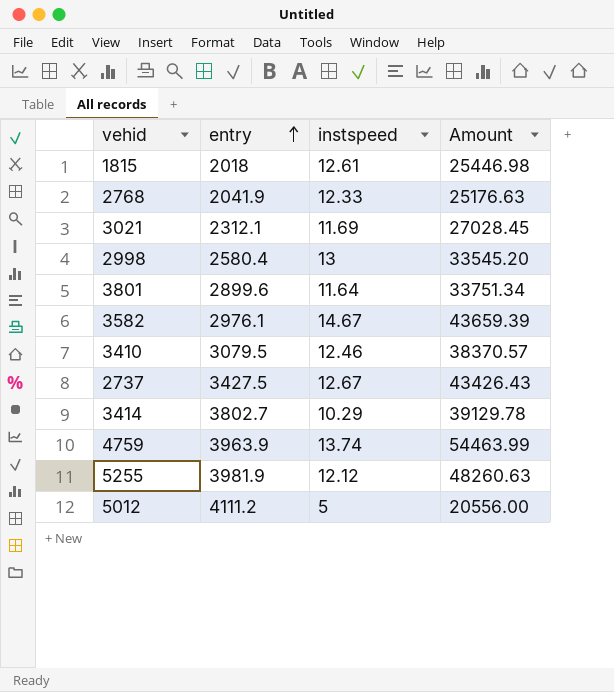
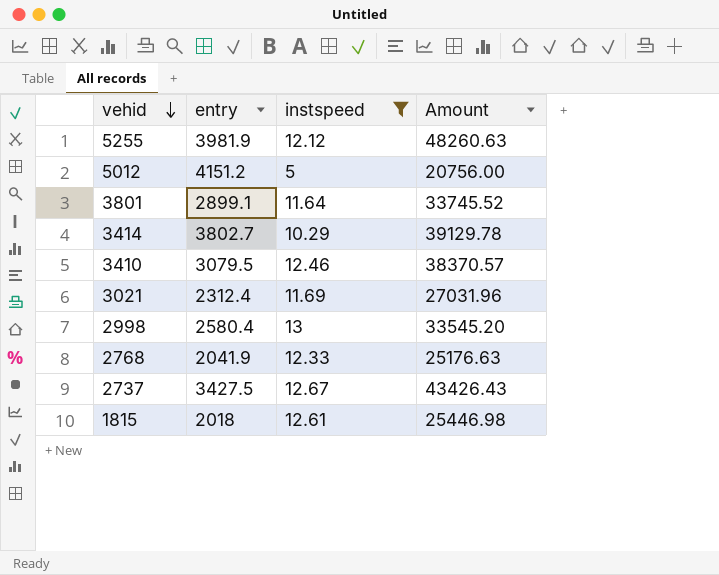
filter: none -> instspeed <= 13
row order: entry ascending -> vehid descending
5012 | entry: 4111.2 -> 4151.2
5012 | Amount: 20556.00 -> 20756.00
3801 | entry: 2899.6 -> 2899.1
3801 | Amount: 33751.34 -> 33745.52
3021 | entry: 2312.1 -> 2312.4
3021 | Amount: 27028.45 -> 27031.96

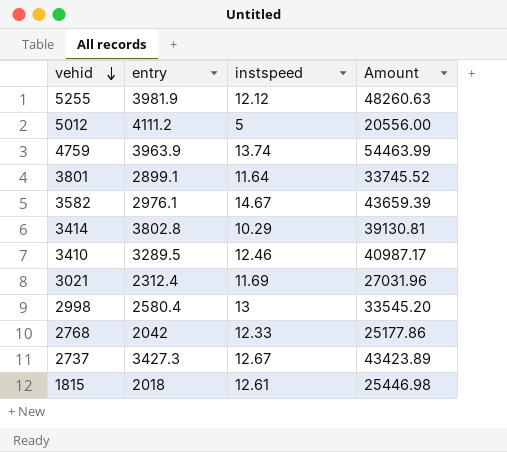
filter: instspeed <= 13 -> none
5012 | entry: 4151.2 -> 4111.2
5012 | Amount: 20756.00 -> 20556.00
3414 | entry: 3802.7 -> 3802.8
3414 | Amount: 39129.78 -> 39130.81
3410 | entry: 3079.5 -> 3289.5
3410 | Amount: 38370.57 -> 40987.17
2768 | entry: 2041.9 -> 2042
2768 | Amount: 25176.63 -> 25177.86
2737 | entry: 3427.5 -> 3427.3
2737 | Amount: 43426.43 -> 43423.89

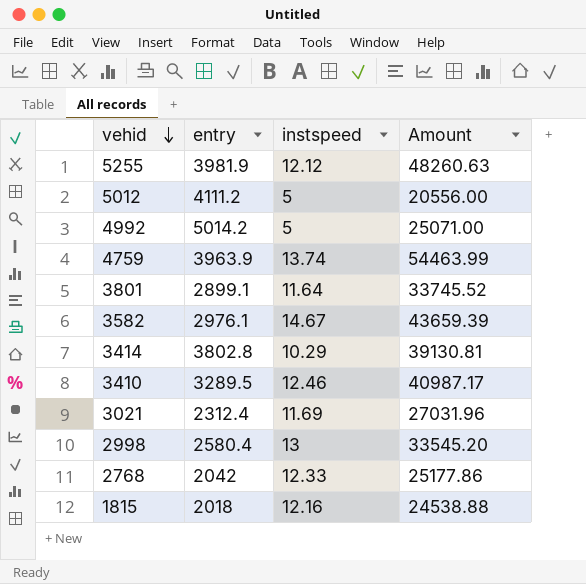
row 2737: 3427.3 | 12.67 | 43423.89 -> none
row 4992: none -> 5014.2 | 5 | 25071.00
1815 | instspeed: 12.61 -> 12.16
1815 | Amount: 25446.98 -> 24538.88

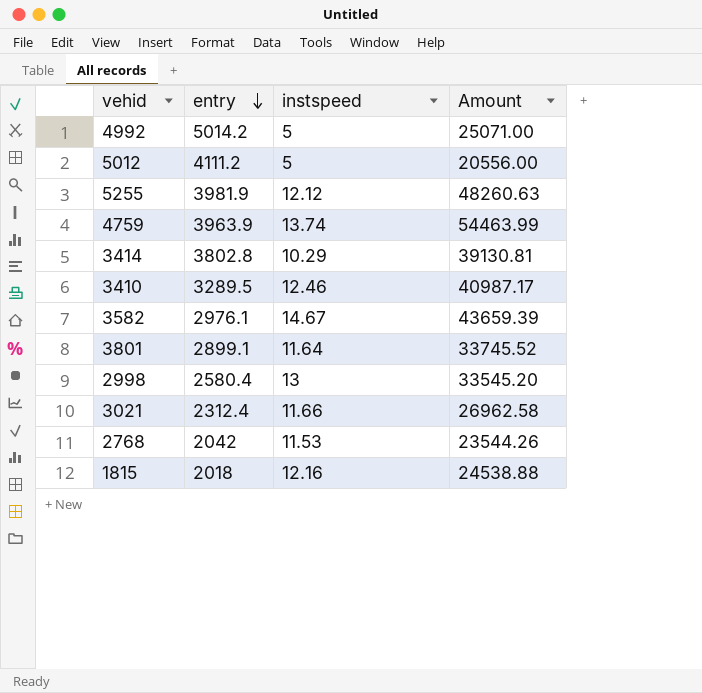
row order: vehid descending -> entry descending
3021 | instspeed: 11.69 -> 11.66
3021 | Amount: 27031.96 -> 26962.58
2768 | instspeed: 12.33 -> 11.53
2768 | Amount: 25177.86 -> 23544.26

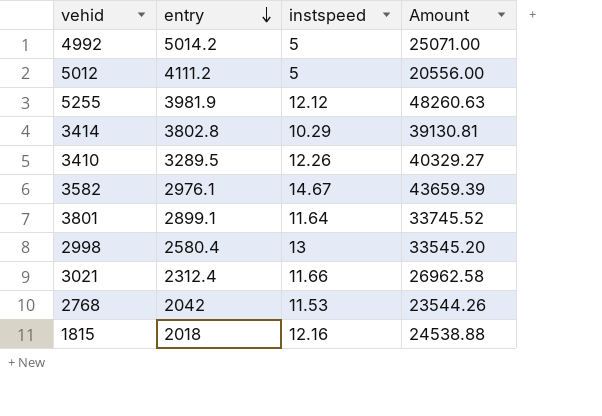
row 4759: 3963.9 | 13.74 | 54463.99 -> none
3410 | instspeed: 12.46 -> 12.26
3410 | Amount: 40987.17 -> 40329.27

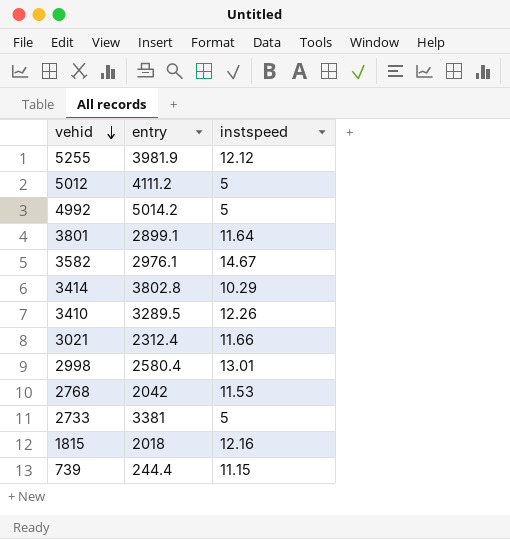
row order: entry descending -> vehid descending
column Amount | formula: [entry] * [instspeed] -> none
2998 | instspeed: 13 -> 13.01
row 2733: none -> 3381 | 5
row 739: none -> 244.4 | 11.15

